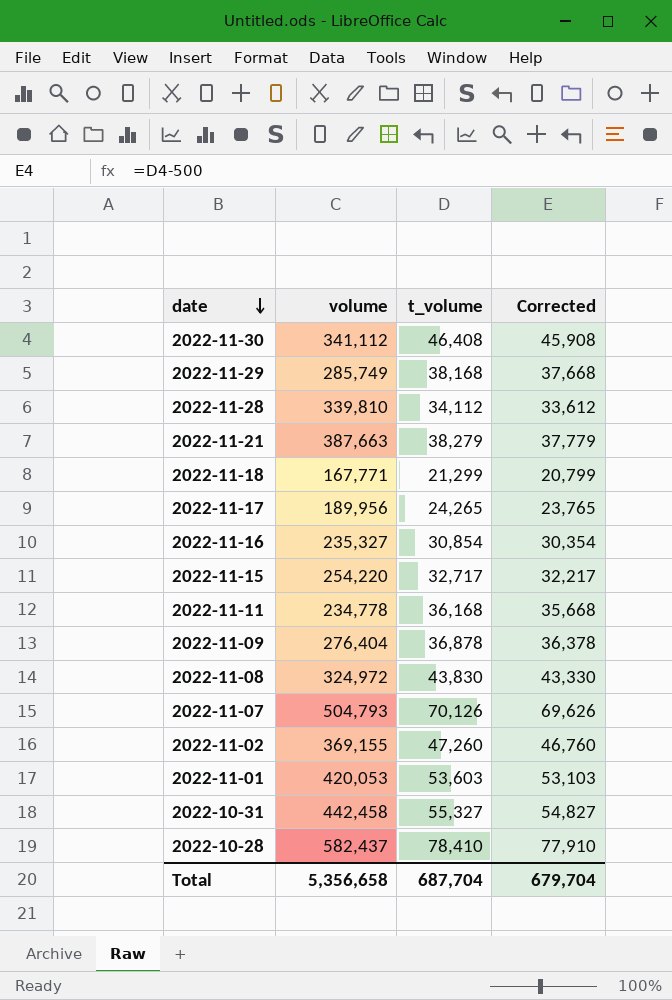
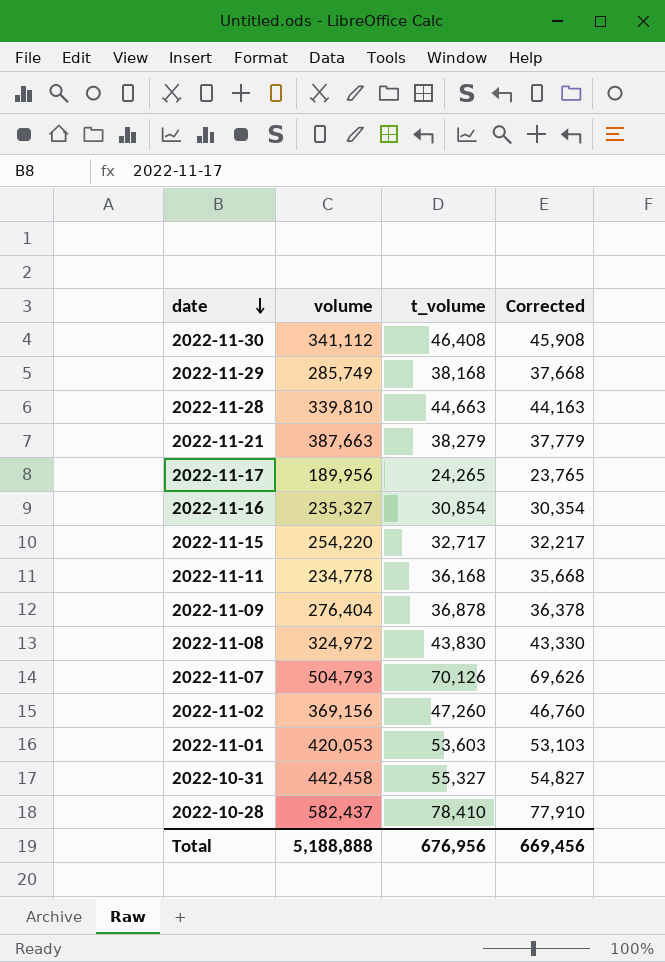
row 2022-11-18: 167,771 | 21,299 | 20,799 -> none
2022-11-28 | t_volume: 34,112 -> 44,663
2022-11-28 | Corrected: 33,612 -> 44,163
2022-11-02 | volume: 369,155 -> 369,156
Total | volume: 5,356,658 -> 5,188,888
Total | t_volume: 687,704 -> 676,956
Total | Corrected: 679,704 -> 669,456

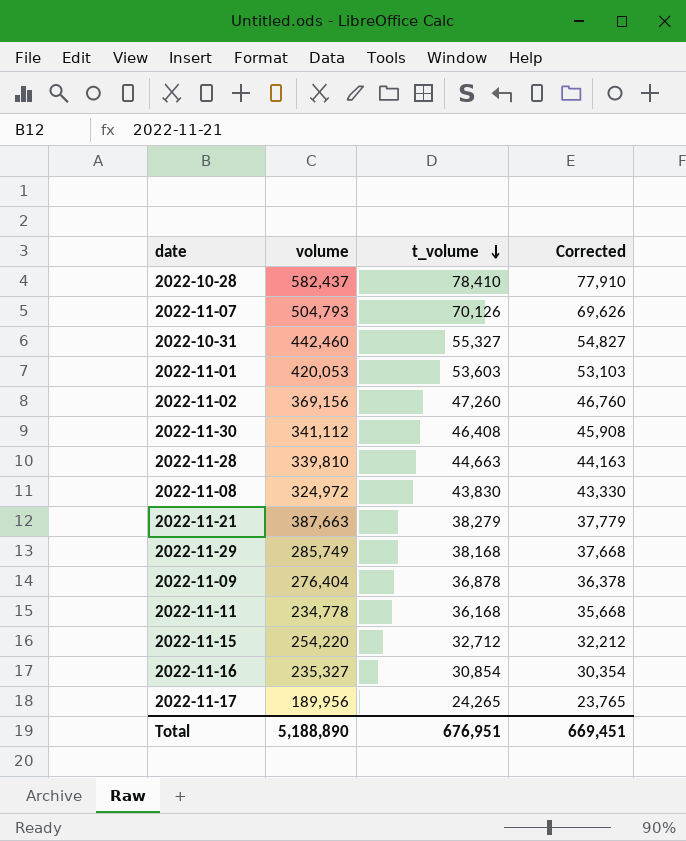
row order: date descending -> t_volume descending
2022-10-31 | volume: 442,458 -> 442,460
2022-11-15 | t_volume: 32,717 -> 32,712
2022-11-15 | Corrected: 32,217 -> 32,212
Total | volume: 5,188,888 -> 5,188,890
Total | t_volume: 676,956 -> 676,951
Total | Corrected: 669,456 -> 669,451

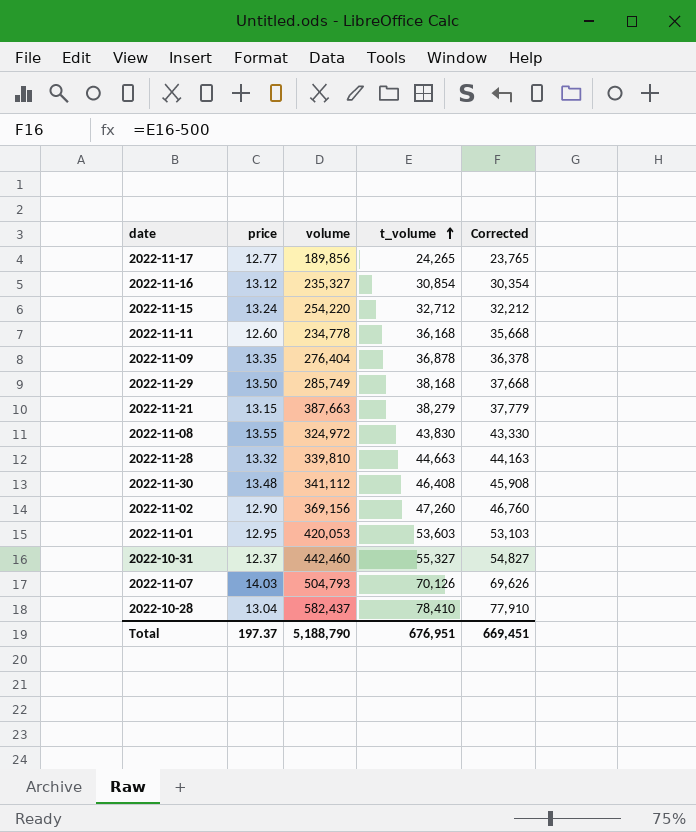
row order: t_volume descending -> t_volume ascending
column price | position: none -> 2
2022-11-17 | volume: 189,956 -> 189,856
Total | volume: 5,188,890 -> 5,188,790

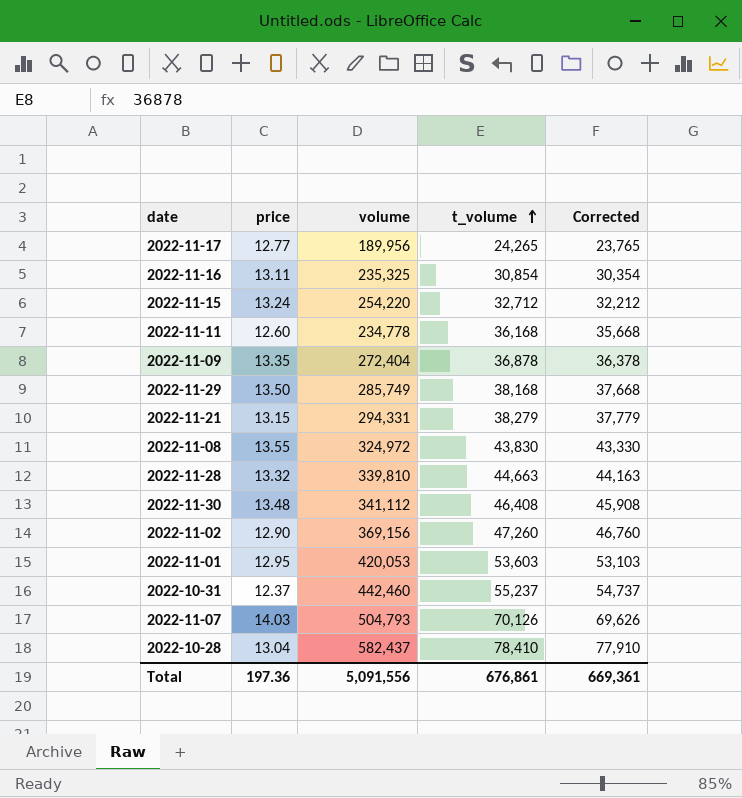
2022-11-17 | volume: 189,856 -> 189,956
2022-11-16 | price: 13.12 -> 13.11
2022-11-16 | volume: 235,327 -> 235,325
2022-11-09 | volume: 276,404 -> 272,404
2022-11-21 | volume: 387,663 -> 294,331
2022-10-31 | t_volume: 55,327 -> 55,237
2022-10-31 | Corrected: 54,827 -> 54,737
Total | price: 197.37 -> 197.36
Total | volume: 5,188,790 -> 5,091,556
Total | t_volume: 676,951 -> 676,861
Total | Corrected: 669,451 -> 669,361

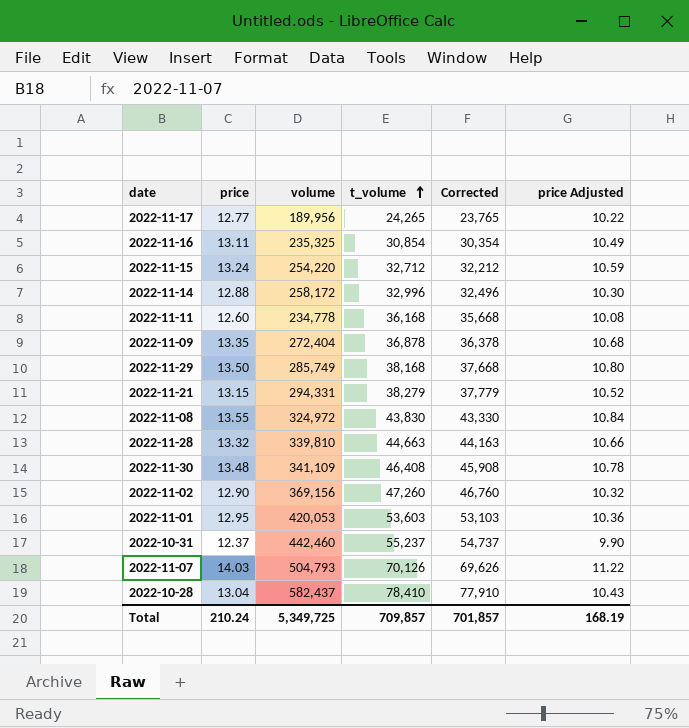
column price Adjusted | formula: none -> [price] * 0.8
row 2022-11-14: none -> 12.88 | 258,172 | 32,996 | 32,496 | 10.30
2022-11-30 | volume: 341,112 -> 341,109
Total | price: 197.36 -> 210.24
Total | volume: 5,091,556 -> 5,349,725
Total | t_volume: 676,861 -> 709,857
Total | Corrected: 669,361 -> 701,857

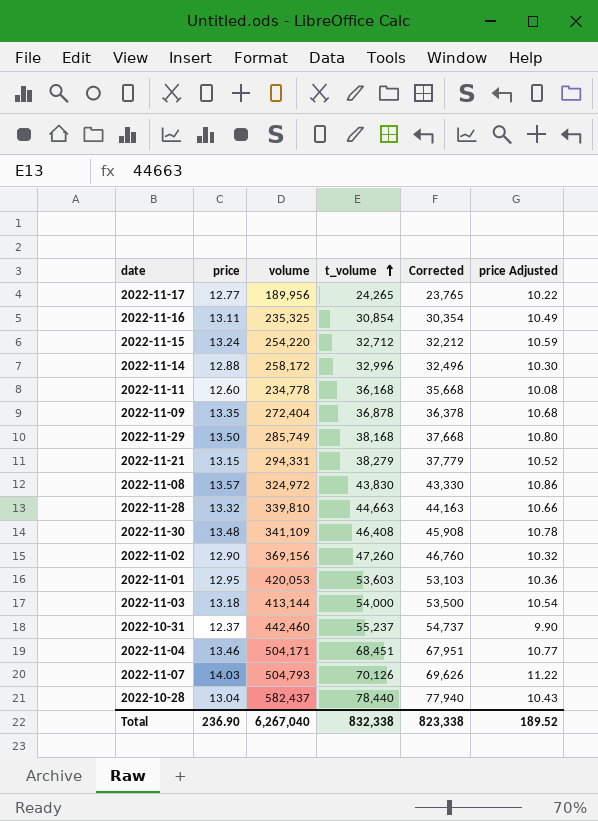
2022-11-08 | price: 13.55 -> 13.57
2022-11-08 | price Adjusted: 10.84 -> 10.86
row 2022-11-03: none -> 13.18 | 413,144 | 54,000 | 53,500 | 10.54
row 2022-11-04: none -> 13.46 | 504,171 | 68,451 | 67,951 | 10.77
2022-10-28 | t_volume: 78,410 -> 78,440
2022-10-28 | Corrected: 77,910 -> 77,940
Total | price: 210.24 -> 236.90
Total | volume: 5,349,725 -> 6,267,040
Total | t_volume: 709,857 -> 832,338
Total | Corrected: 701,857 -> 823,338
Total | price Adjusted: 168.19 -> 189.52

